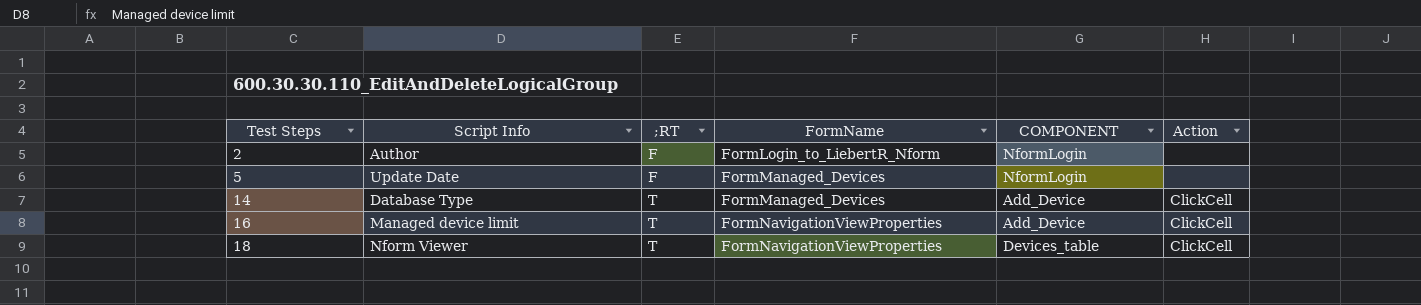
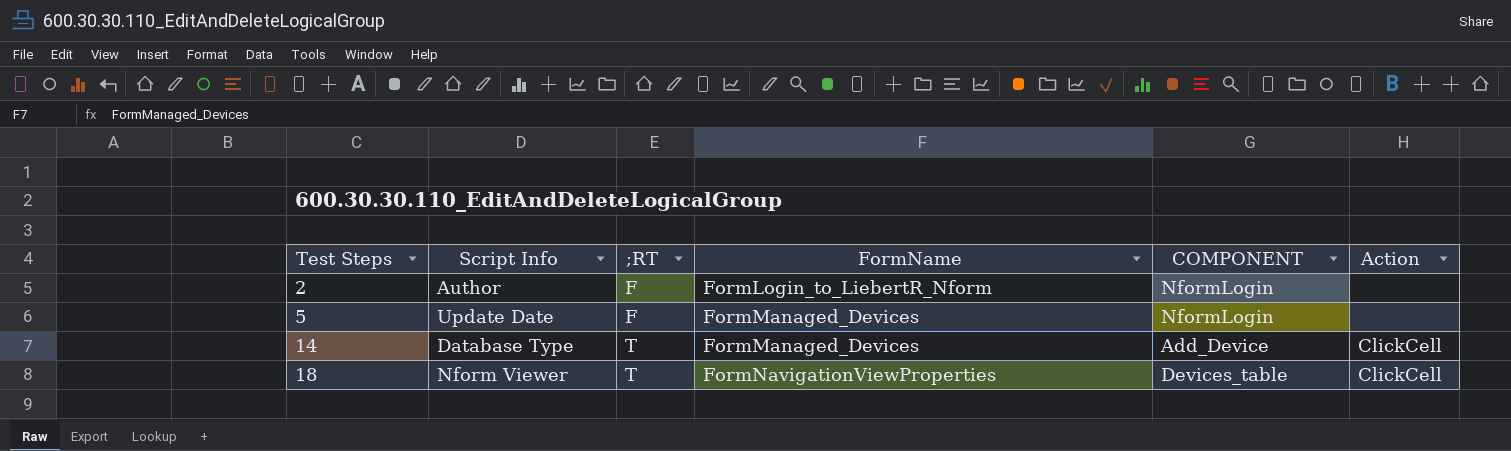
row 16: Managed device limit | T | FormNavigationViewProperties | Add_Device | ClickCell -> none

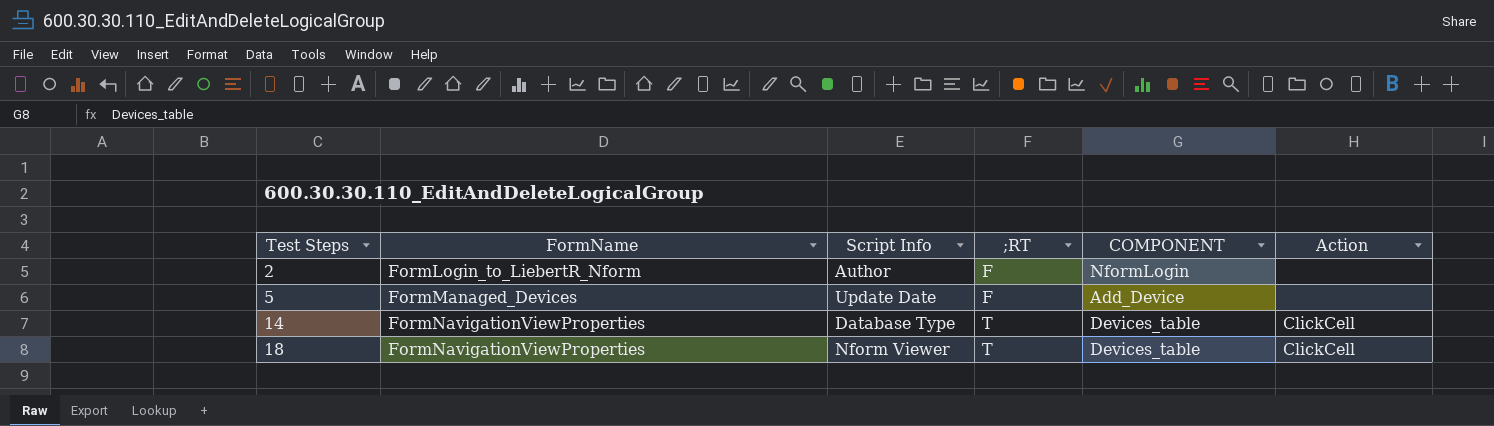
column FormName | position: 4 -> 2
5 | COMPONENT: NformLogin -> Add_Device
14 | FormName: FormManaged_Devices -> FormNavigationViewProperties
14 | COMPONENT: Add_Device -> Devices_table

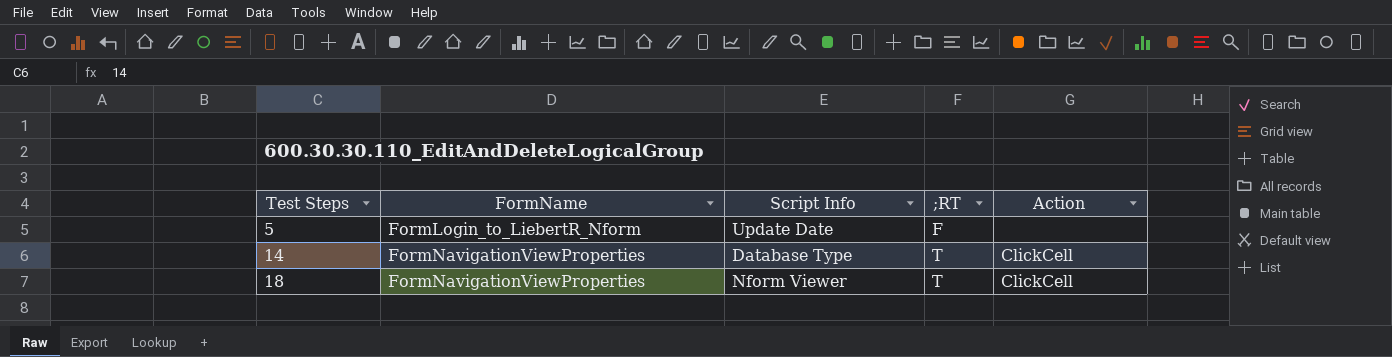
column COMPONENT | position: 5 -> none
row 2: FormLogin_to_LiebertR_Nform | Author | F | NformLogin | none -> none
5 | FormName: FormManaged_Devices -> FormLogin_to_LiebertR_Nform

